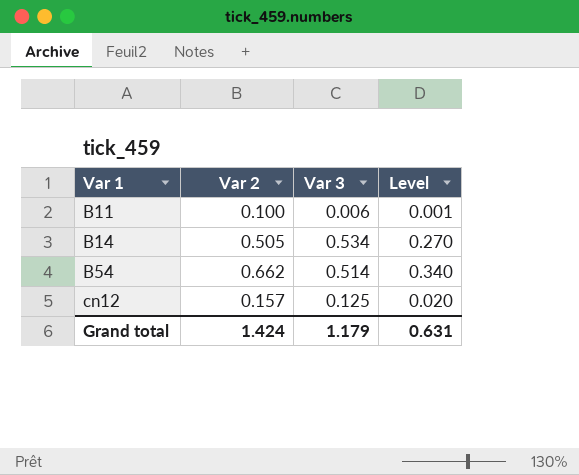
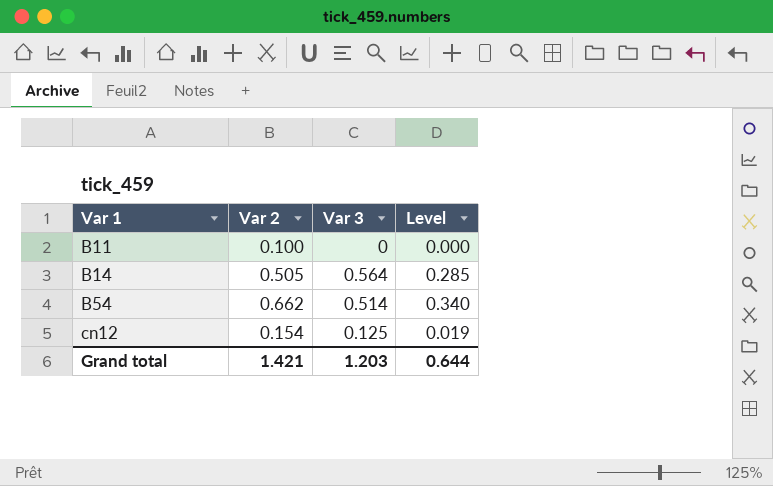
B11 | Var 3: 0.006 -> 0
B11 | Level: 0.001 -> 0.000
B14 | Var 3: 0.534 -> 0.564
B14 | Level: 0.270 -> 0.285
cn12 | Var 2: 0.157 -> 0.154
cn12 | Level: 0.020 -> 0.019
Grand total | Var 2: 1.424 -> 1.421
Grand total | Var 3: 1.179 -> 1.203
Grand total | Level: 0.631 -> 0.644

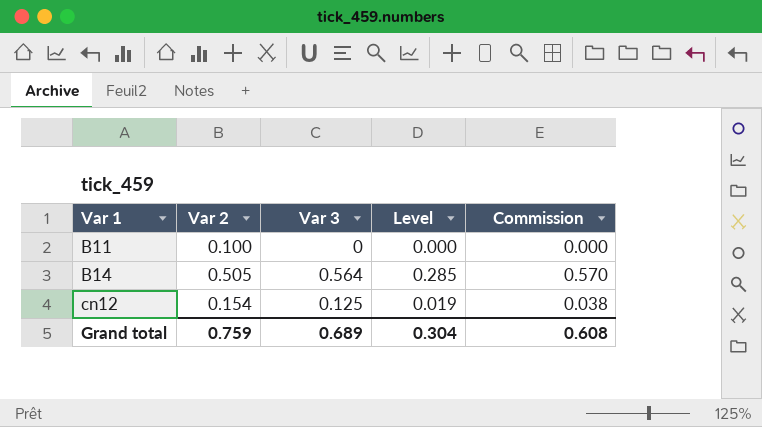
column Commission | formula: none -> [Level] * 2
row B54: 0.662 | 0.514 | 0.340 -> none
Grand total | Var 2: 1.421 -> 0.759
Grand total | Var 3: 1.203 -> 0.689
Grand total | Level: 0.644 -> 0.304

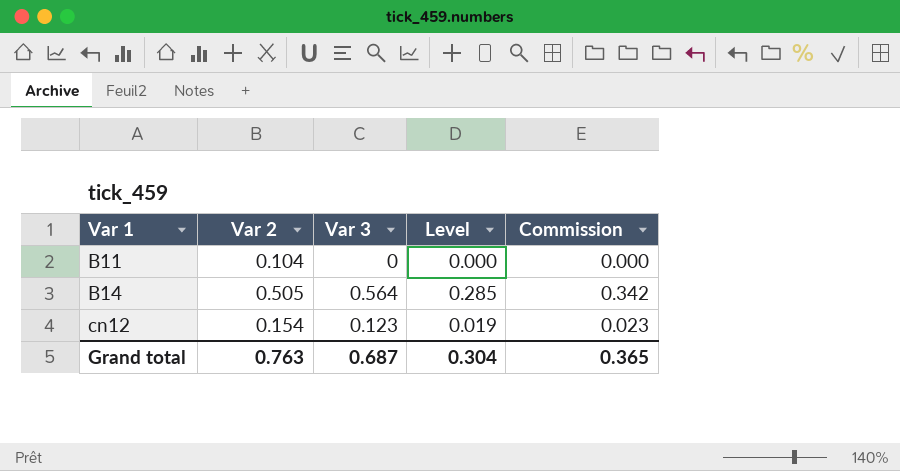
column Commission | formula: [Level] * 2 -> [Level] * 1.2
B11 | Var 2: 0.100 -> 0.104
cn12 | Var 3: 0.125 -> 0.123
Grand total | Var 2: 0.759 -> 0.763
Grand total | Var 3: 0.689 -> 0.687
Grand total | Commission: 0.608 -> 0.365

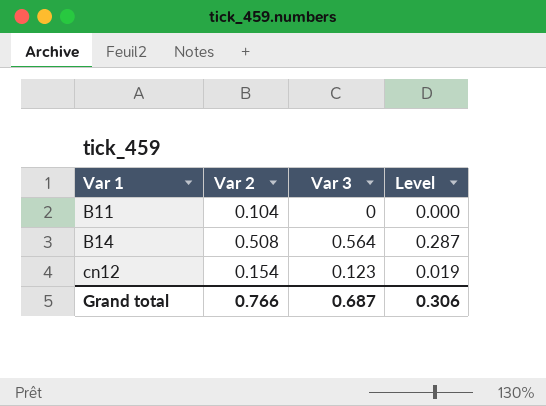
column Commission | formula: [Level] * 1.2 -> none
B14 | Var 2: 0.505 -> 0.508
B14 | Level: 0.285 -> 0.287
Grand total | Var 2: 0.763 -> 0.766
Grand total | Level: 0.304 -> 0.306

